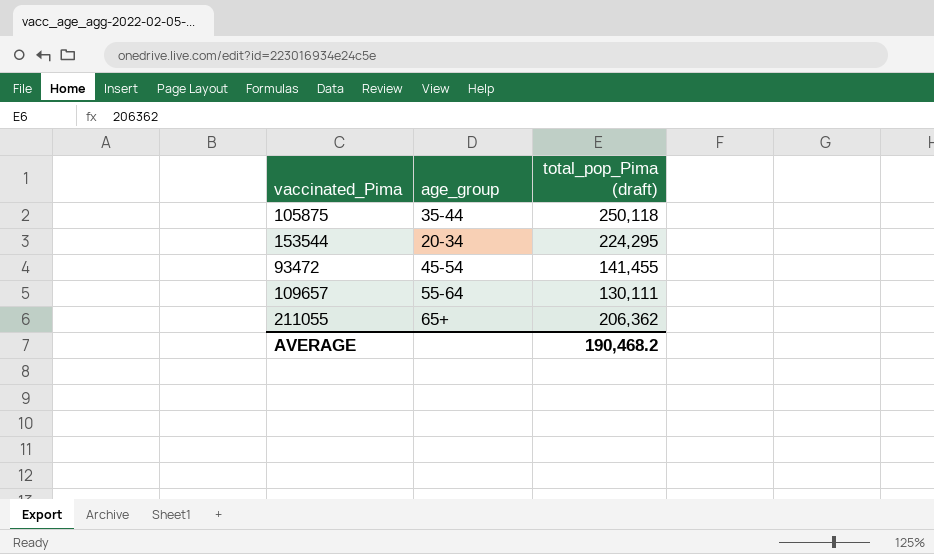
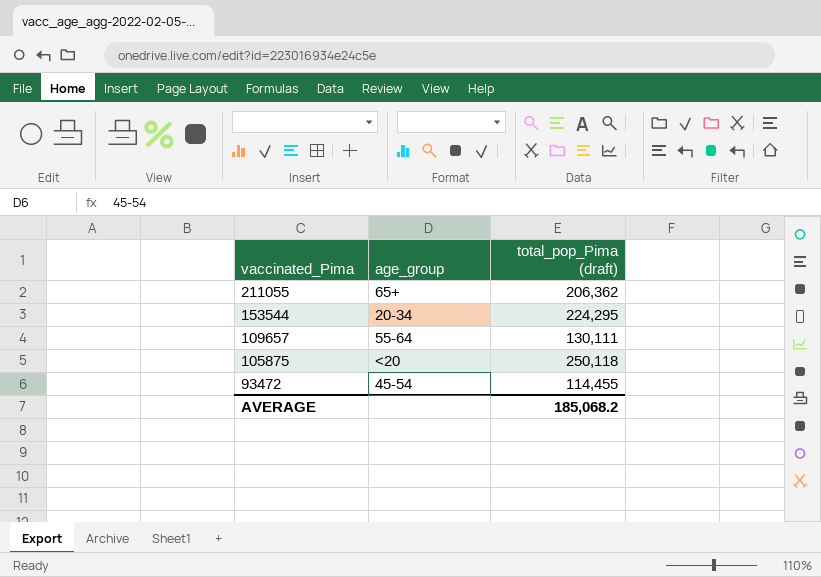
row order: none -> vaccinated_Pima descending
105875 | age_group: 35-44 -> <20
93472 | total_pop_Pima (draft): 141,455 -> 114,455
AVERAGE | total_pop_Pima (draft): 190,468.2 -> 185,068.2

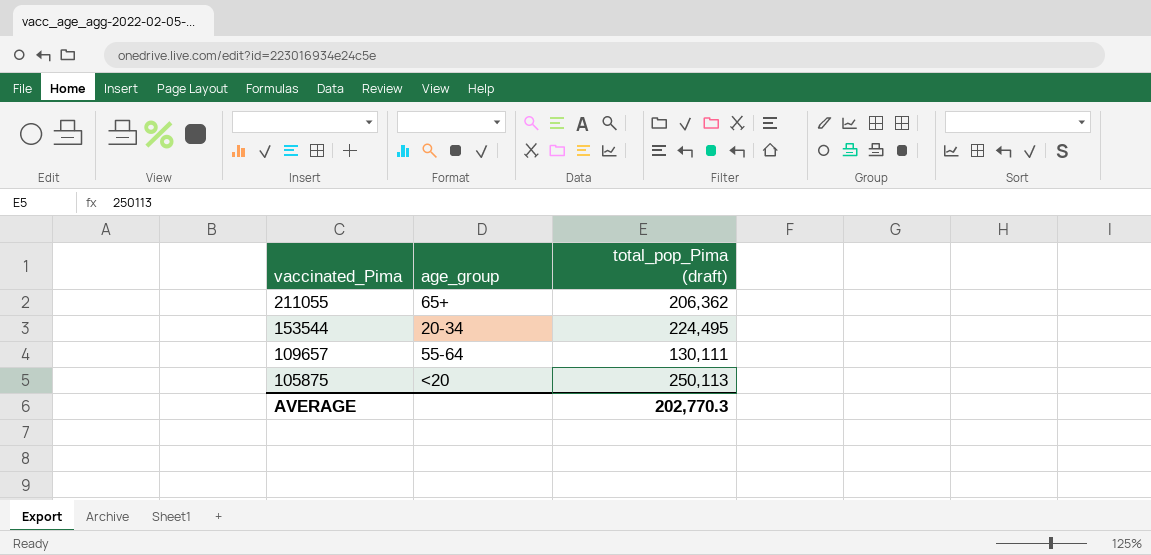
row 93472: 45-54 | 114,455 -> none
153544 | total_pop_Pima (draft): 224,295 -> 224,495
105875 | total_pop_Pima (draft): 250,118 -> 250,113
AVERAGE | total_pop_Pima (draft): 185,068.2 -> 202,770.3

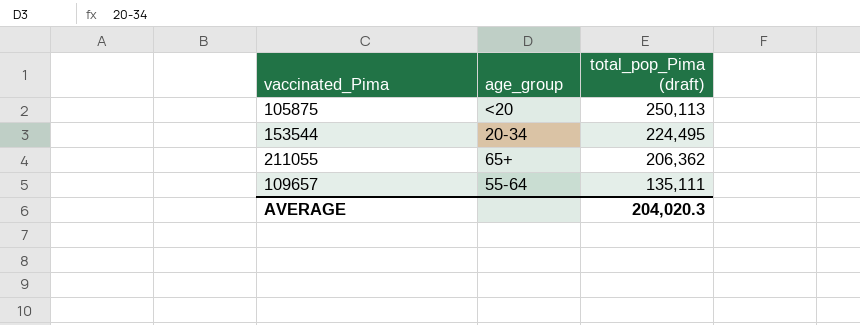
row order: vaccinated_Pima descending -> total_pop_Pima (draft) descending
109657 | total_pop_Pima (draft): 130,111 -> 135,111
AVERAGE | total_pop_Pima (draft): 202,770.3 -> 204,020.3

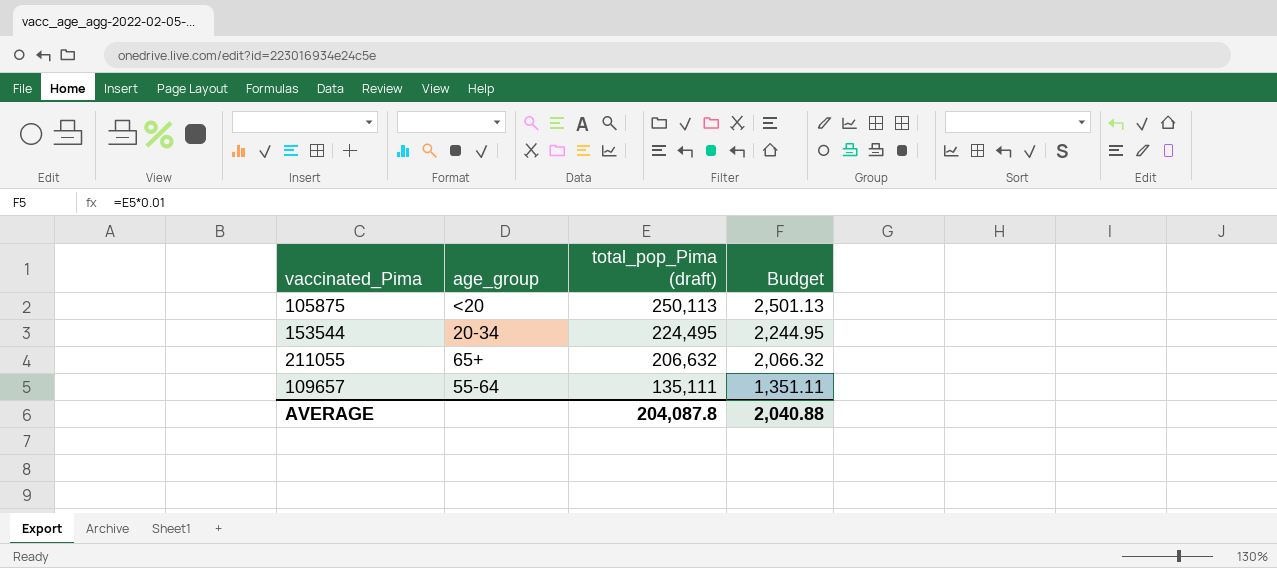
column Budget | formula: none -> [total_pop_Pima (draft)] * 0.01
211055 | total_pop_Pima (draft): 206,362 -> 206,632
AVERAGE | total_pop_Pima (draft): 204,020.3 -> 204,087.8

